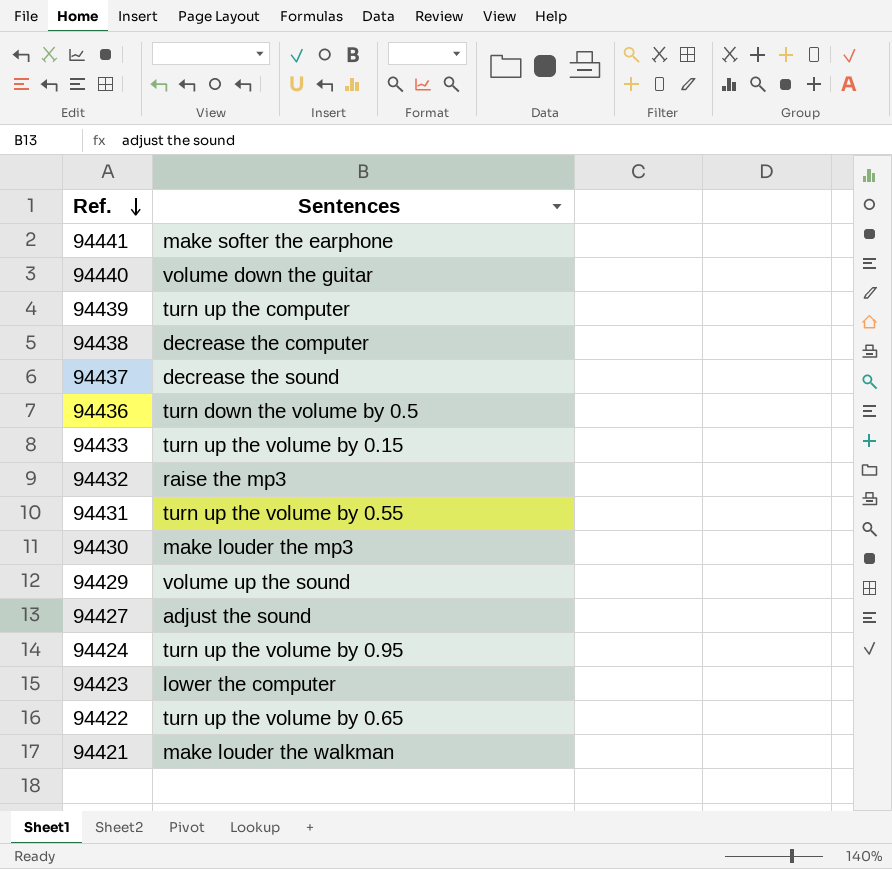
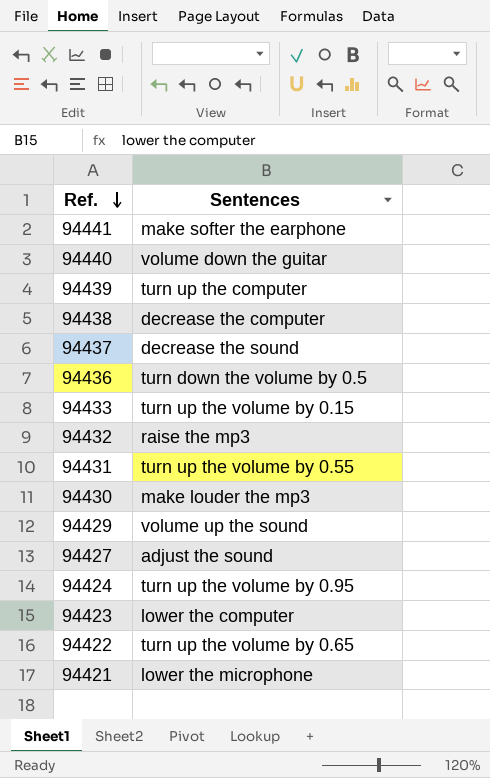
94421 | Sentences: make louder the walkman -> lower the microphone

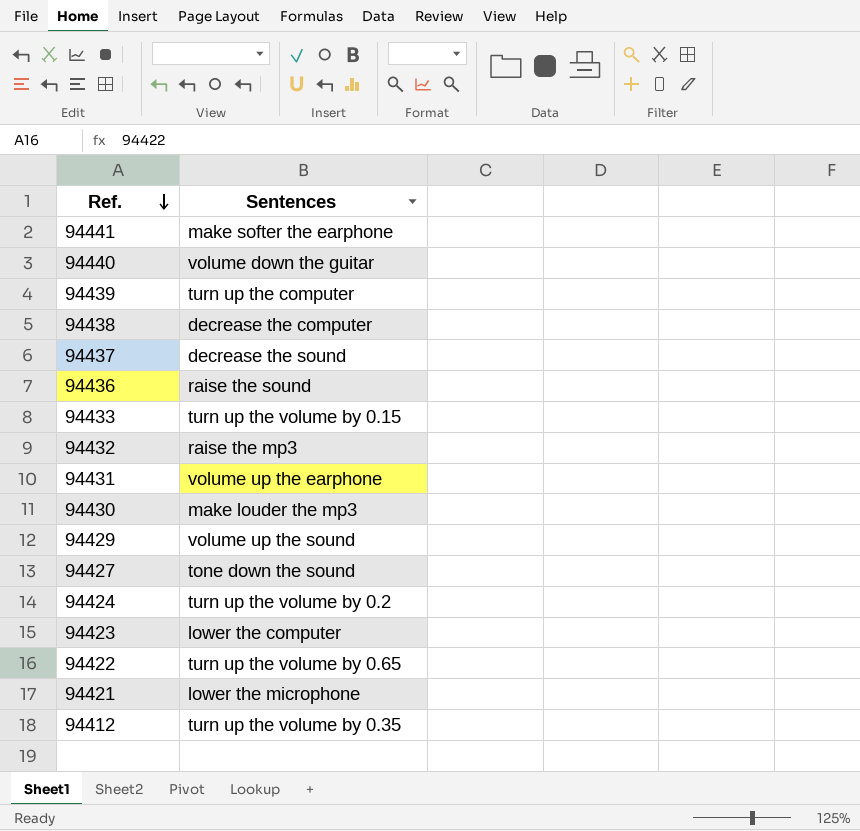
94436 | Sentences: turn down the volume by 0.5 -> raise the sound
94431 | Sentences: turn up the volume by 0.55 -> volume up the earphone
94427 | Sentences: adjust the sound -> tone down the sound
94424 | Sentences: turn up the volume by 0.95 -> turn up the volume by 0.2
row 94412: none -> turn up the volume by 0.35

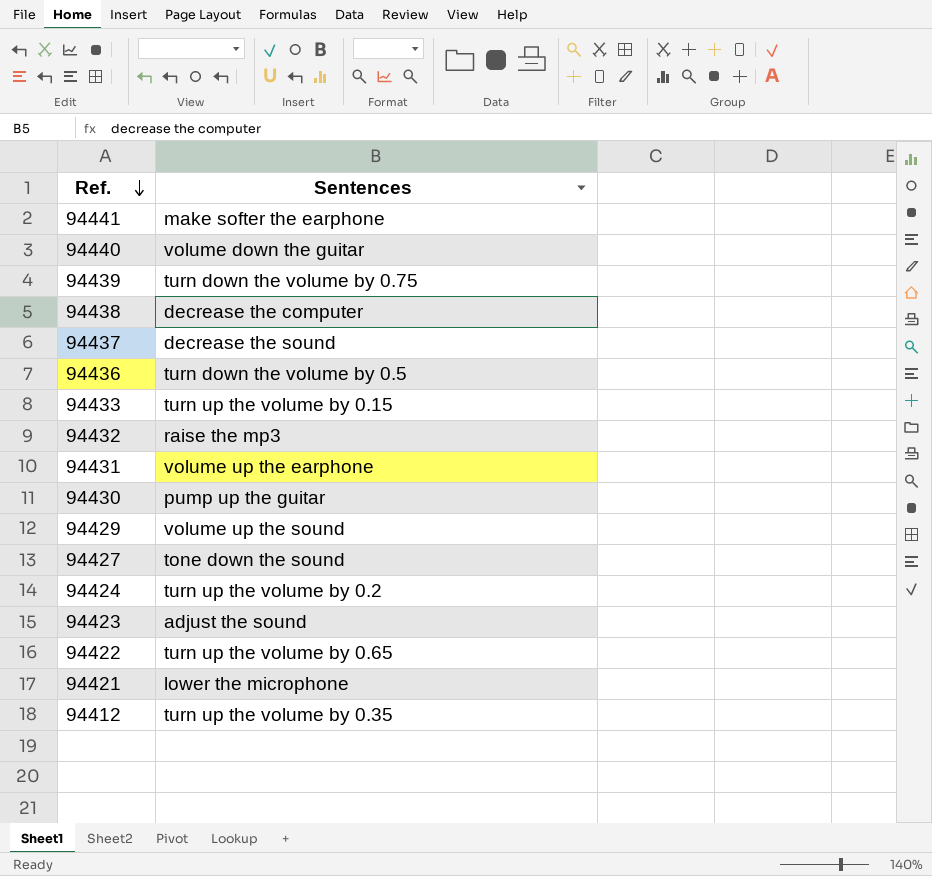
94439 | Sentences: turn up the computer -> turn down the volume by 0.75
94436 | Sentences: raise the sound -> turn down the volume by 0.5
94430 | Sentences: make louder the mp3 -> pump up the guitar
94423 | Sentences: lower the computer -> adjust the sound

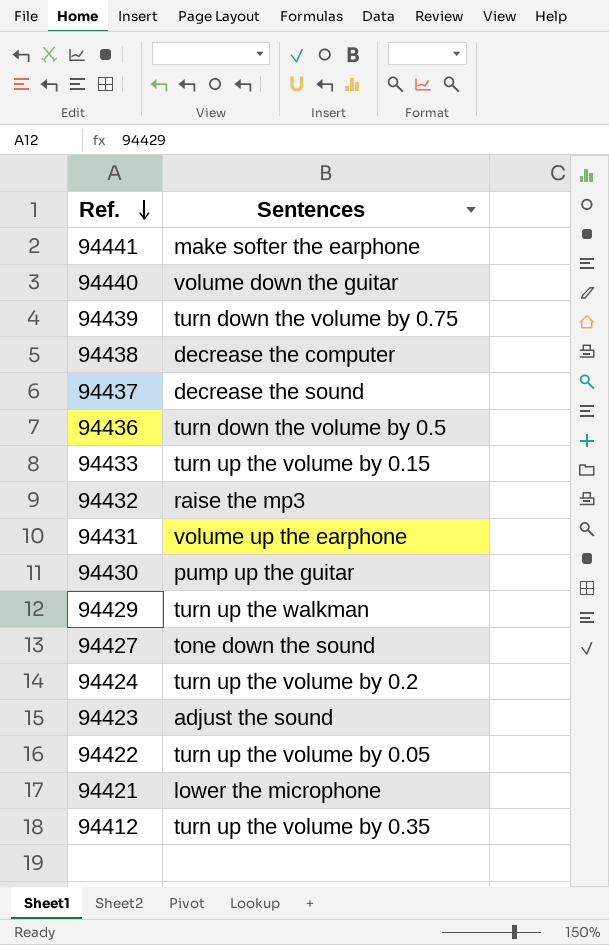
94429 | Sentences: volume up the sound -> turn up the walkman
94422 | Sentences: turn up the volume by 0.65 -> turn up the volume by 0.05

